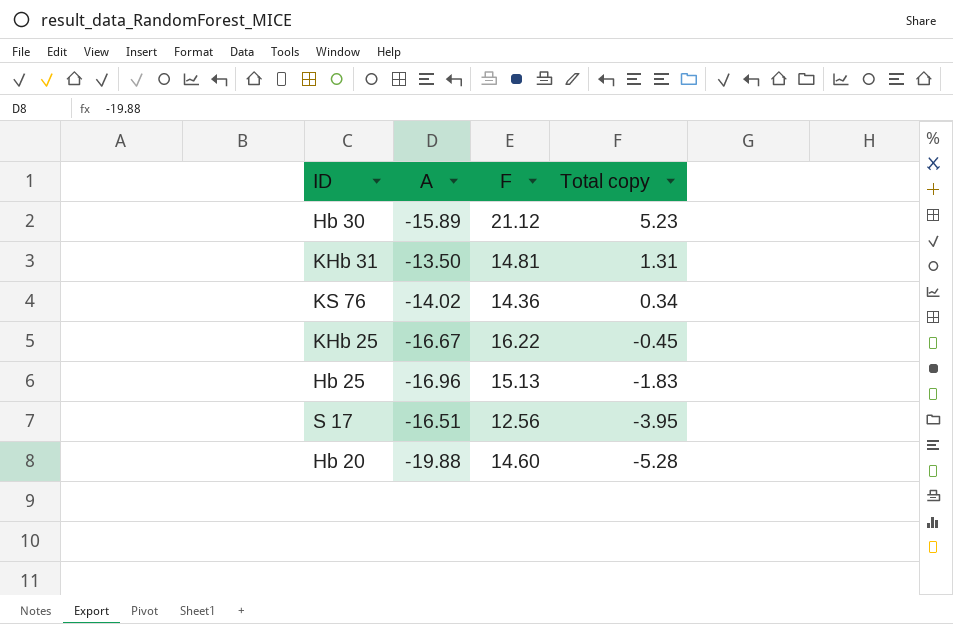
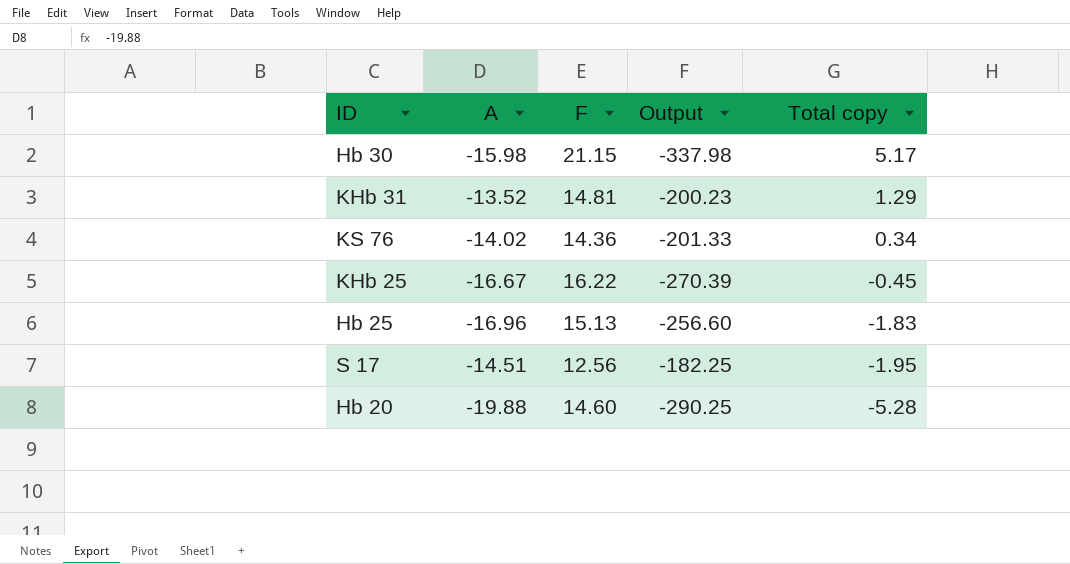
column Output | formula: none -> [A] * [F]
Hb 30 | A: -15.89 -> -15.98
Hb 30 | F: 21.12 -> 21.15
Hb 30 | Total copy: 5.23 -> 5.17
KHb 31 | A: -13.50 -> -13.52
KHb 31 | Total copy: 1.31 -> 1.29
S 17 | A: -16.51 -> -14.51
S 17 | Total copy: -3.95 -> -1.95

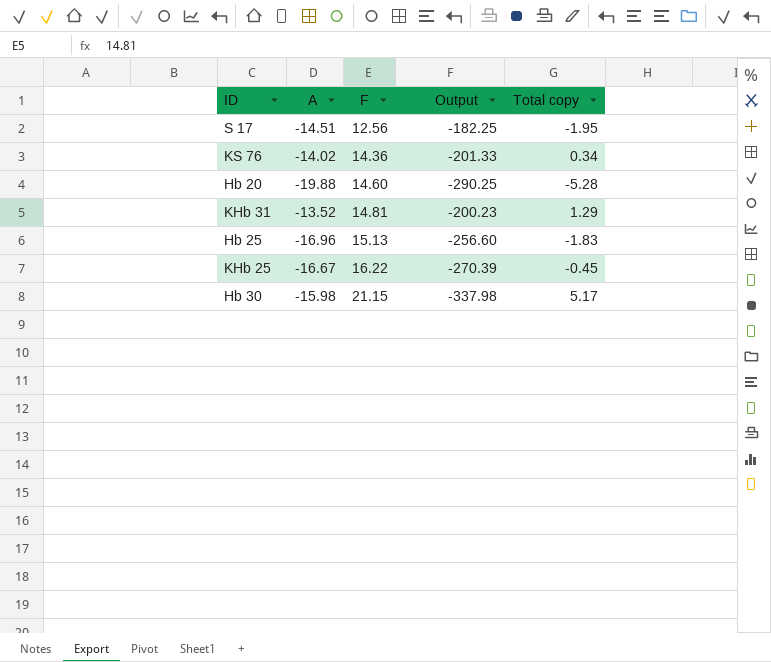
row order: Total copy descending -> F ascending

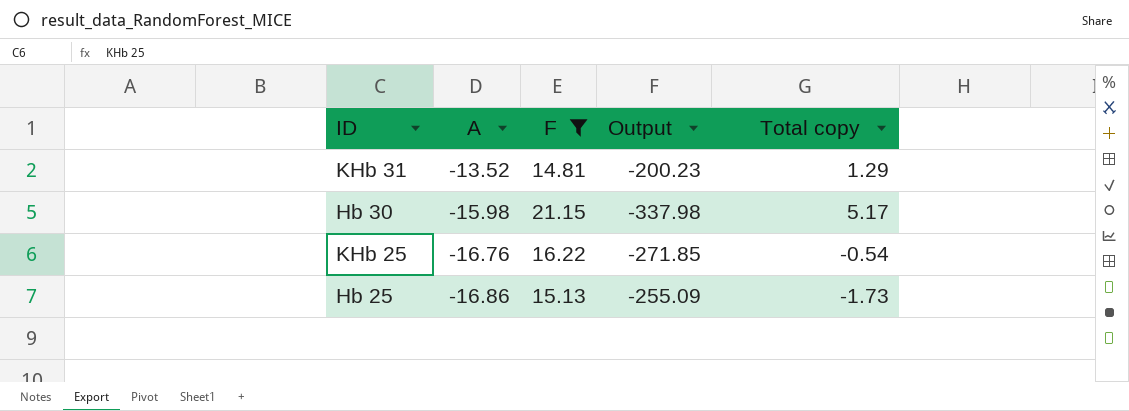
filter: none -> F >= 14.81
row order: F ascending -> A descending
KHb 25 | A: -16.67 -> -16.76
KHb 25 | Output: -270.39 -> -271.85
KHb 25 | Total copy: -0.45 -> -0.54
Hb 25 | A: -16.96 -> -16.86
Hb 25 | Output: -256.60 -> -255.09
Hb 25 | Total copy: -1.83 -> -1.73

